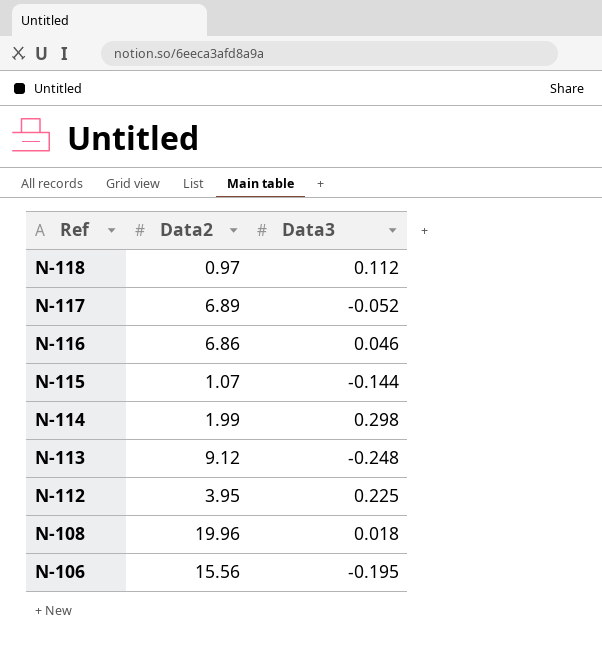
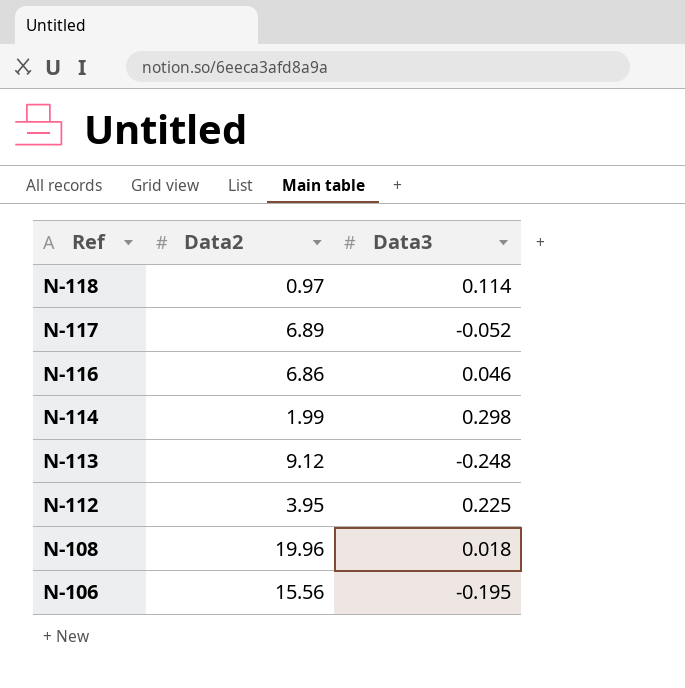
row N-115: 1.07 | -0.144 -> none
N-118 | Data3: 0.112 -> 0.114

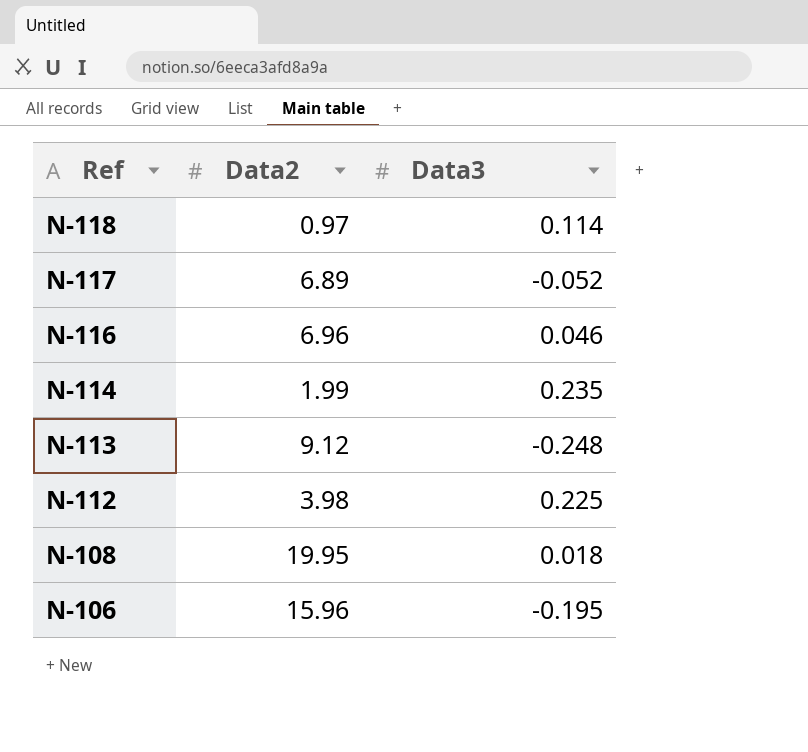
N-116 | Data2: 6.86 -> 6.96
N-114 | Data3: 0.298 -> 0.235
N-112 | Data2: 3.95 -> 3.98
N-108 | Data2: 19.96 -> 19.95
N-106 | Data2: 15.56 -> 15.96

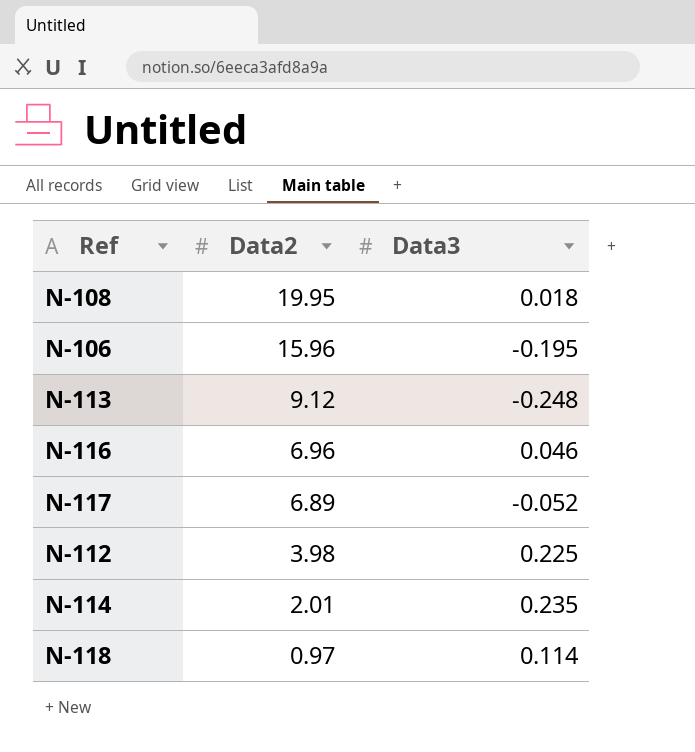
row order: Ref descending -> Data2 descending
N-114 | Data2: 1.99 -> 2.01

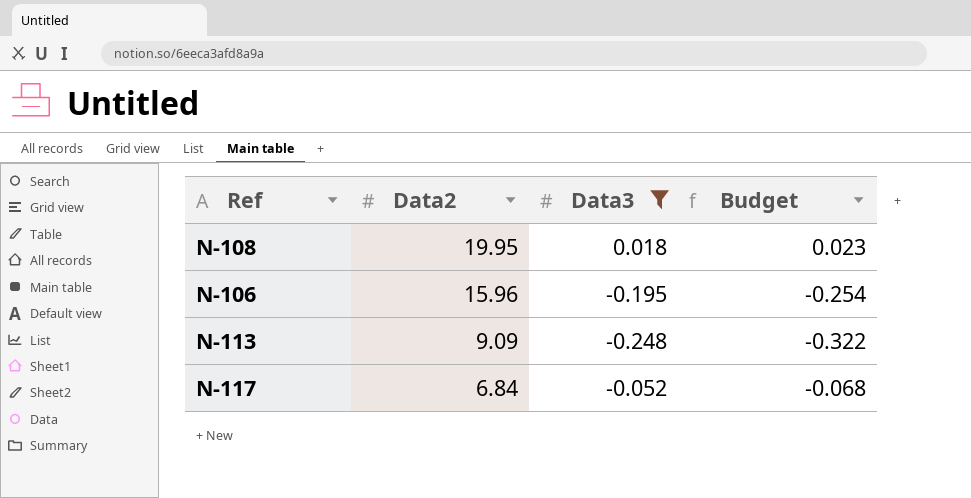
filter: none -> Data3 <= 0.018
column Budget | formula: none -> [Data3] * 1.3
N-113 | Data2: 9.12 -> 9.09
N-117 | Data2: 6.89 -> 6.84

